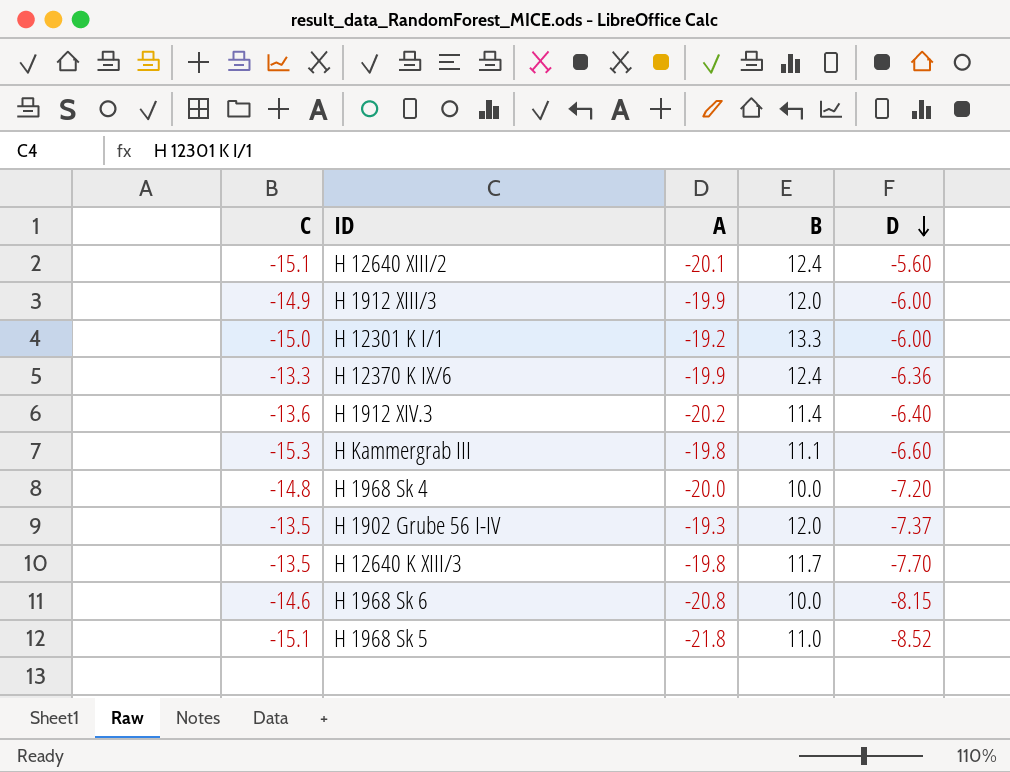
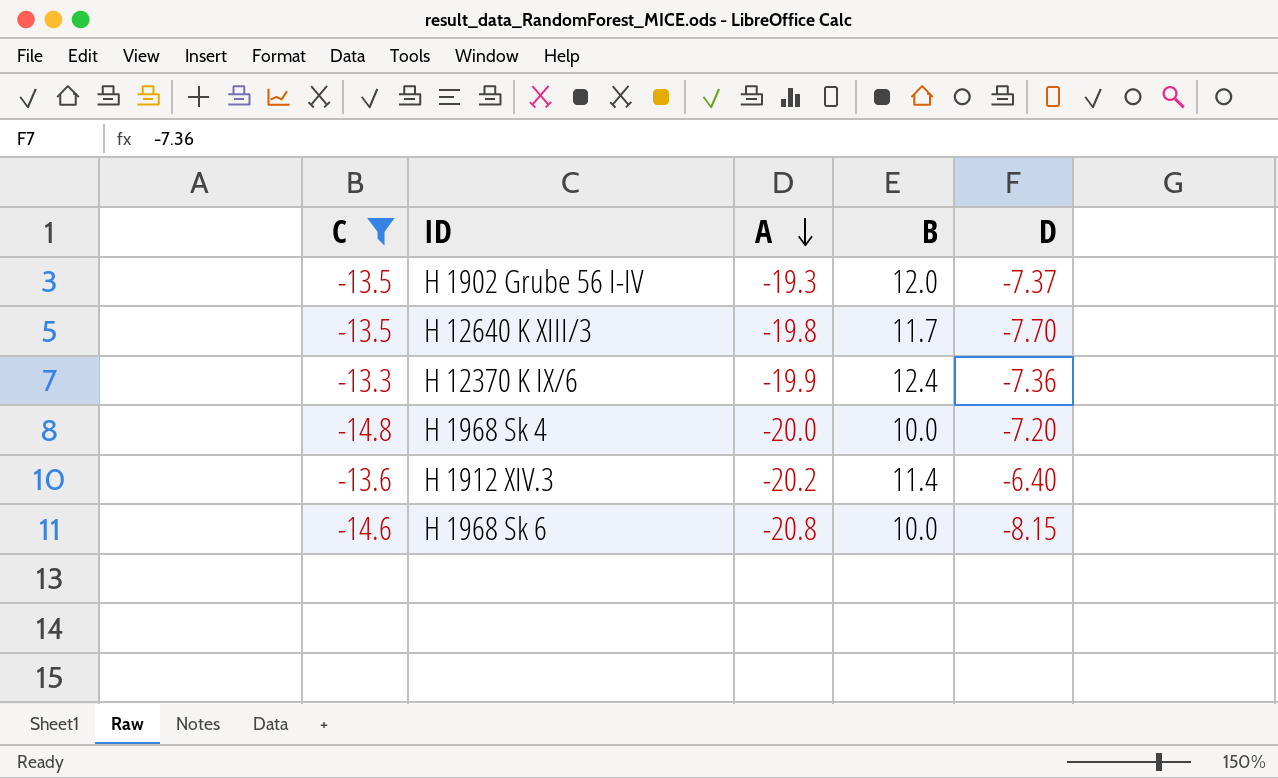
filter: none -> C >= -14.8
row order: D descending -> A descending
H 12370 K IX/6 | D: -6.36 -> -7.36

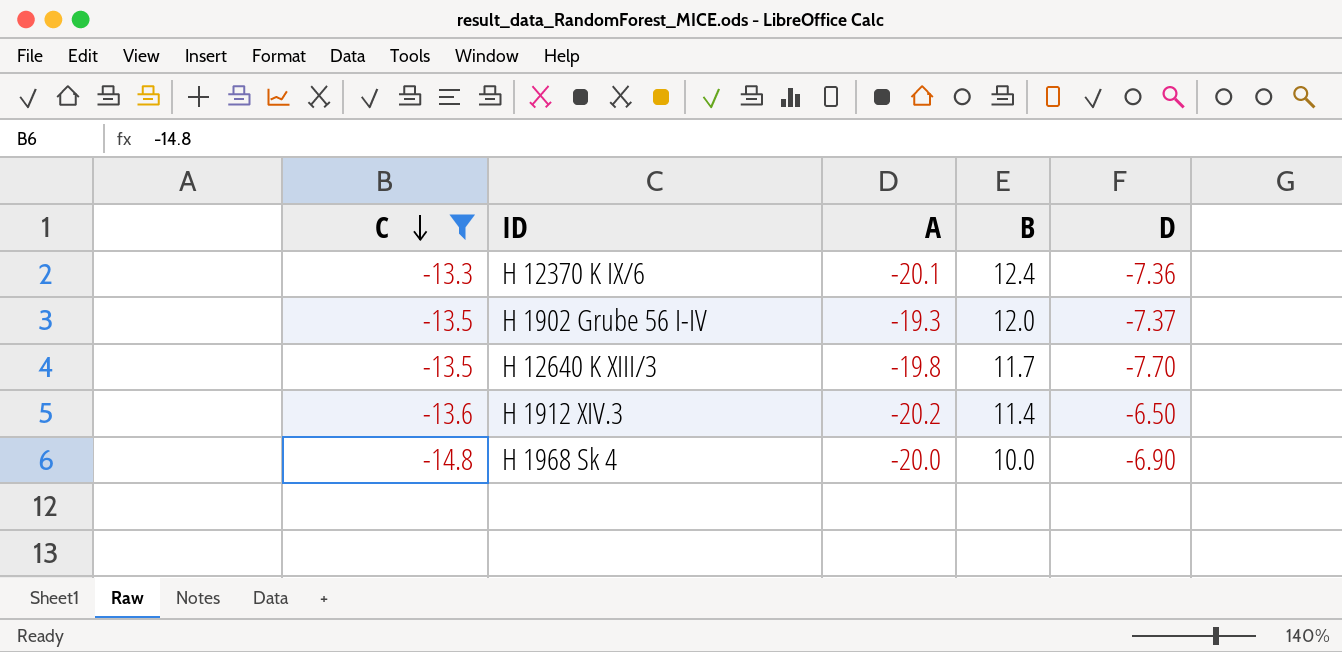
row order: A descending -> C descending
row H 1968 Sk 6: -14.6 | -20.8 | 10.0 | -8.15 -> none
H 12370 K IX/6 | A: -19.9 -> -20.1
H 1912 XIV.3 | D: -6.40 -> -6.50
H 1968 Sk 4 | D: -7.20 -> -6.90

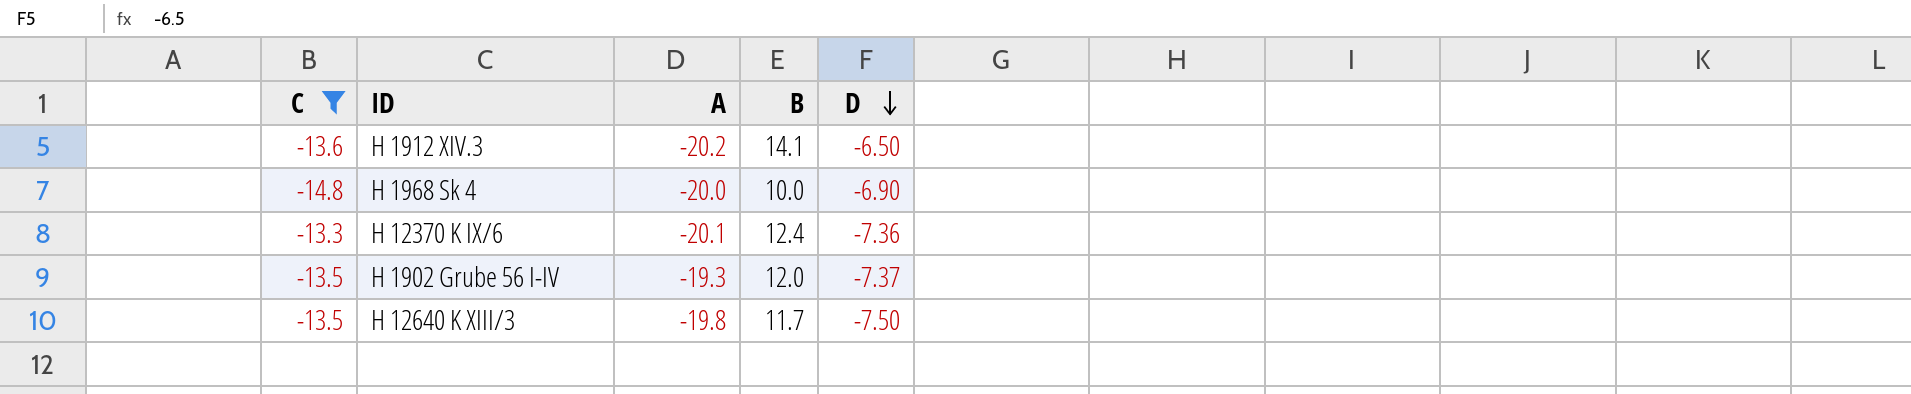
row order: C descending -> D descending
H 1912 XIV.3 | B: 11.4 -> 14.1
H 12640 K XIII/3 | D: -7.70 -> -7.50

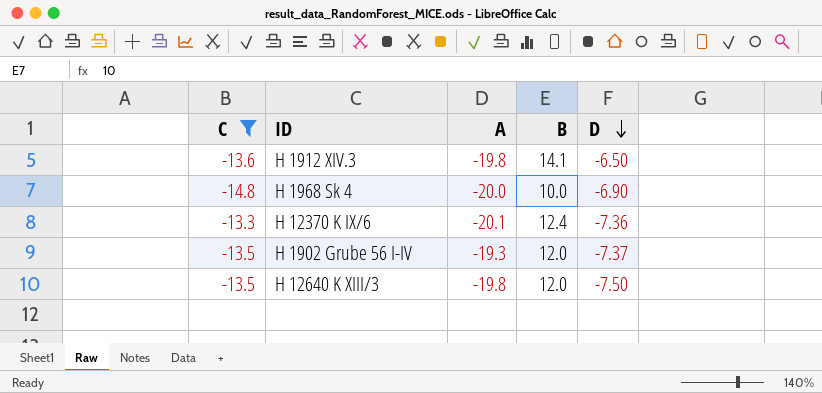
H 1912 XIV.3 | A: -20.2 -> -19.8
H 12640 K XIII/3 | B: 11.7 -> 12.0

